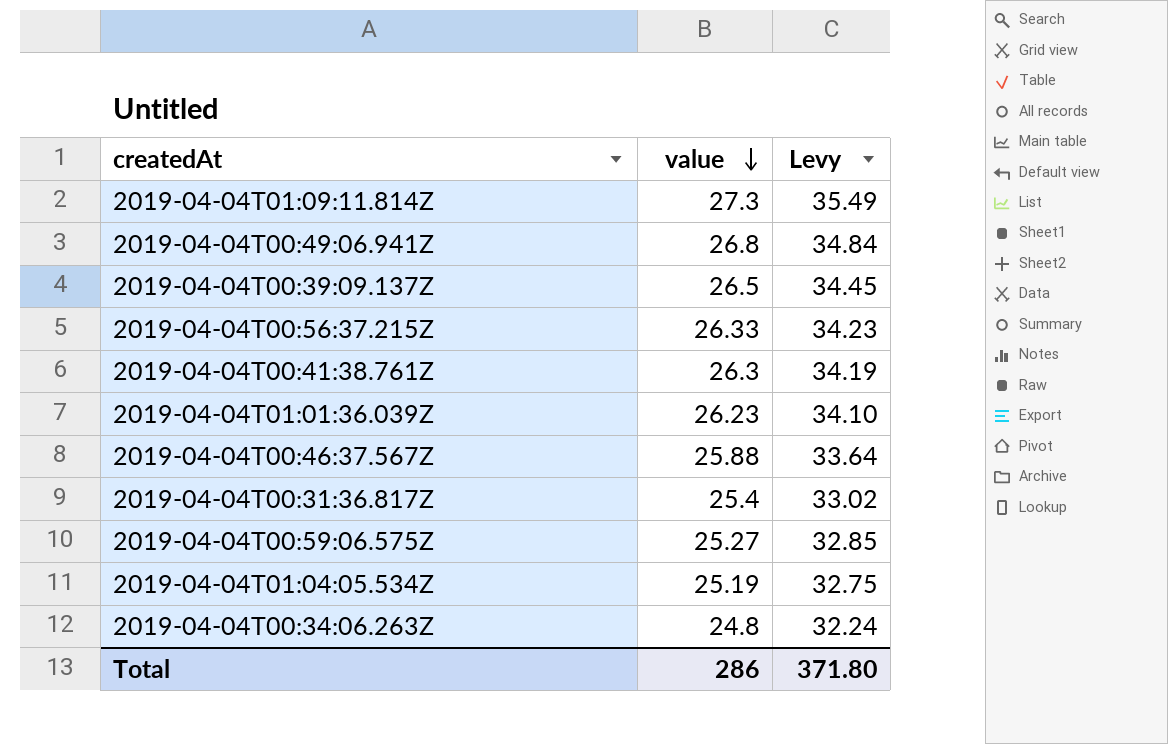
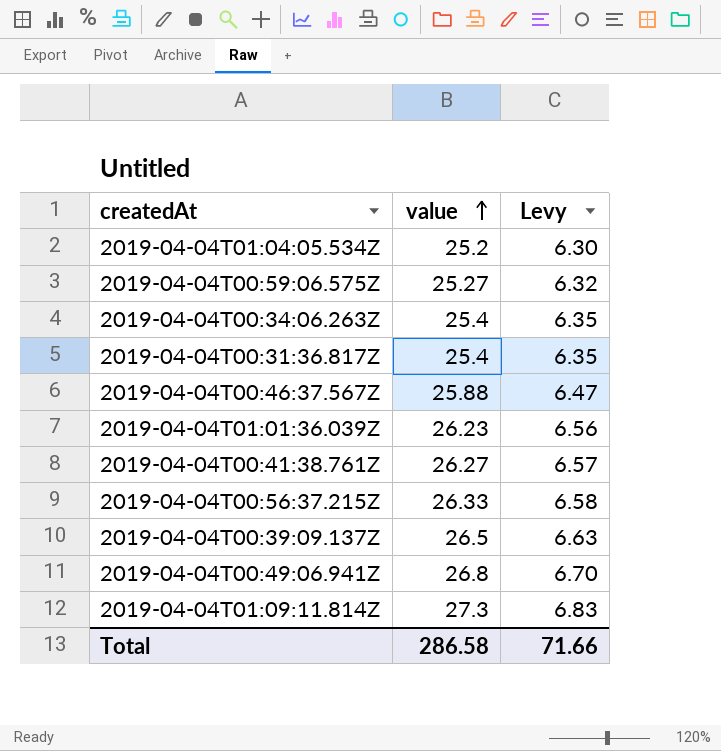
row order: value descending -> value ascending
column Levy | formula: [value] * 1.3 -> [value] * 0.25
2019-04-04T01:04:05.534Z | value: 25.19 -> 25.2
2019-04-04T00:34:06.263Z | value: 24.8 -> 25.4
2019-04-04T00:41:38.761Z | value: 26.3 -> 26.27
Total | value: 286 -> 286.58
Total | Levy: 371.80 -> 71.66

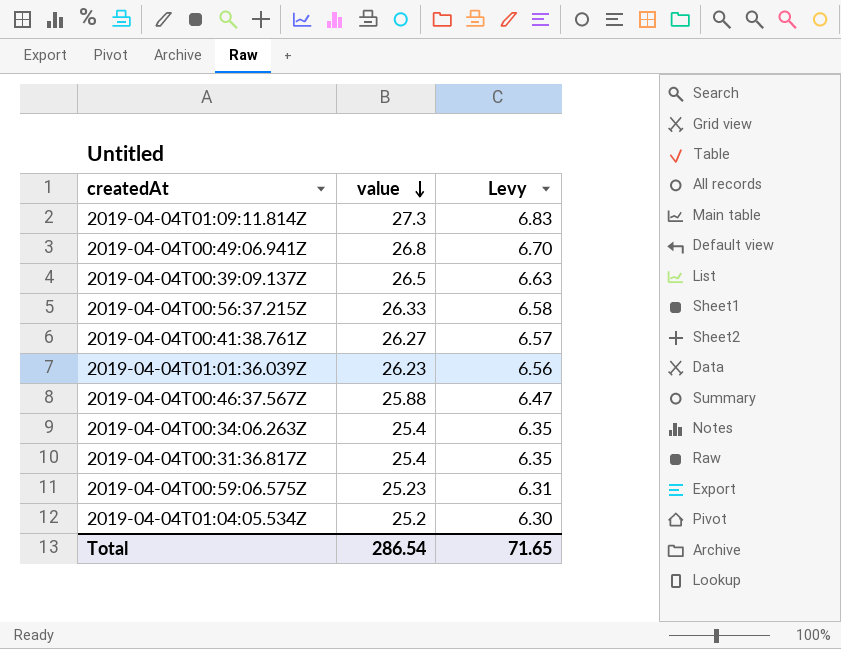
row order: value ascending -> value descending
2019-04-04T00:59:06.575Z | value: 25.27 -> 25.23
2019-04-04T00:59:06.575Z | Levy: 6.32 -> 6.31
Total | value: 286.58 -> 286.54
Total | Levy: 71.66 -> 71.65

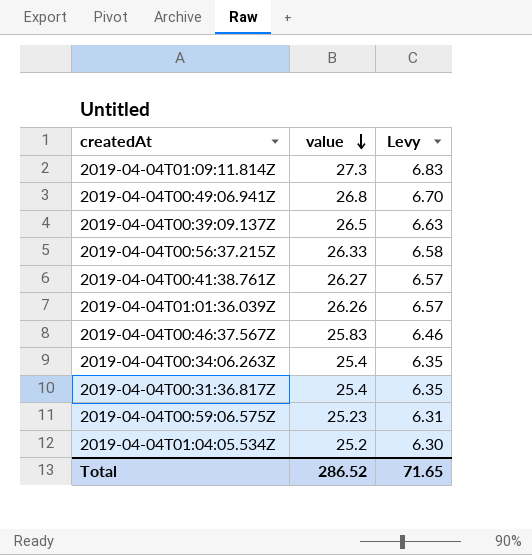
2019-04-04T01:01:36.039Z | value: 26.23 -> 26.26
2019-04-04T01:01:36.039Z | Levy: 6.56 -> 6.57
2019-04-04T00:46:37.567Z | value: 25.88 -> 25.83
2019-04-04T00:46:37.567Z | Levy: 6.47 -> 6.46
Total | value: 286.54 -> 286.52

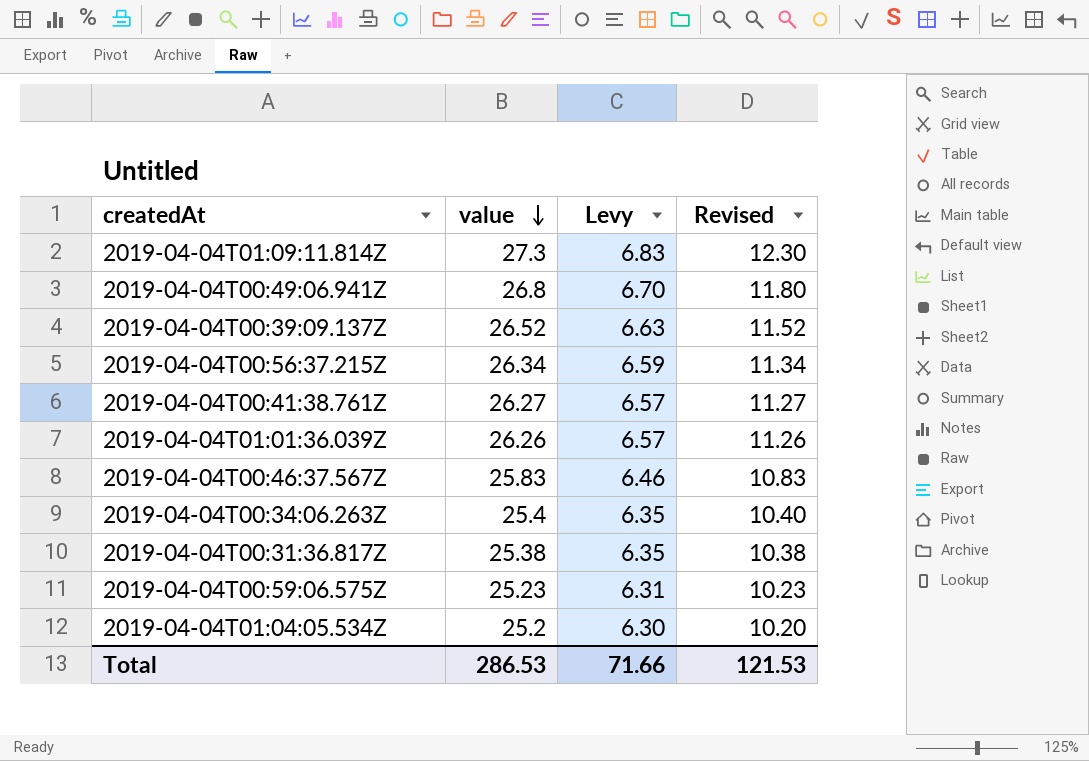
column Revised | formula: none -> [value] - 15
2019-04-04T00:39:09.137Z | value: 26.5 -> 26.52
2019-04-04T00:56:37.215Z | value: 26.33 -> 26.34
2019-04-04T00:56:37.215Z | Levy: 6.58 -> 6.59
2019-04-04T00:31:36.817Z | value: 25.4 -> 25.38
Total | value: 286.52 -> 286.53
Total | Levy: 71.65 -> 71.66

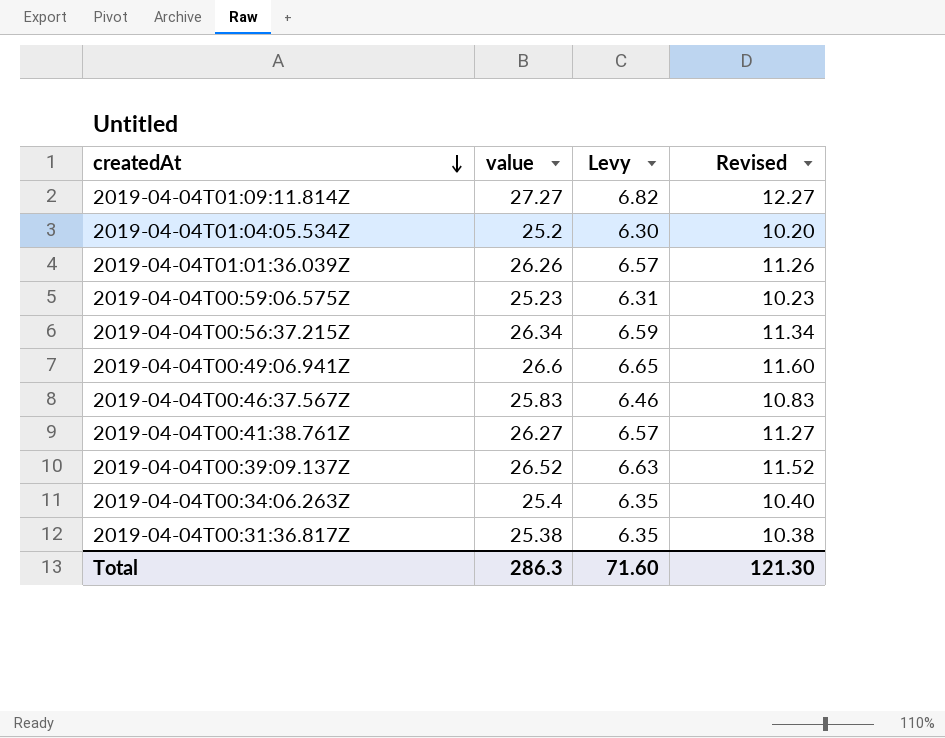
row order: value descending -> createdAt descending
2019-04-04T01:09:11.814Z | value: 27.3 -> 27.27
2019-04-04T01:09:11.814Z | Levy: 6.83 -> 6.82
2019-04-04T01:09:11.814Z | Revised: 12.30 -> 12.27
2019-04-04T00:49:06.941Z | value: 26.8 -> 26.6
2019-04-04T00:49:06.941Z | Levy: 6.70 -> 6.65
2019-04-04T00:49:06.941Z | Revised: 11.80 -> 11.60
Total | value: 286.53 -> 286.3
Total | Levy: 71.66 -> 71.60
Total | Revised: 121.53 -> 121.30

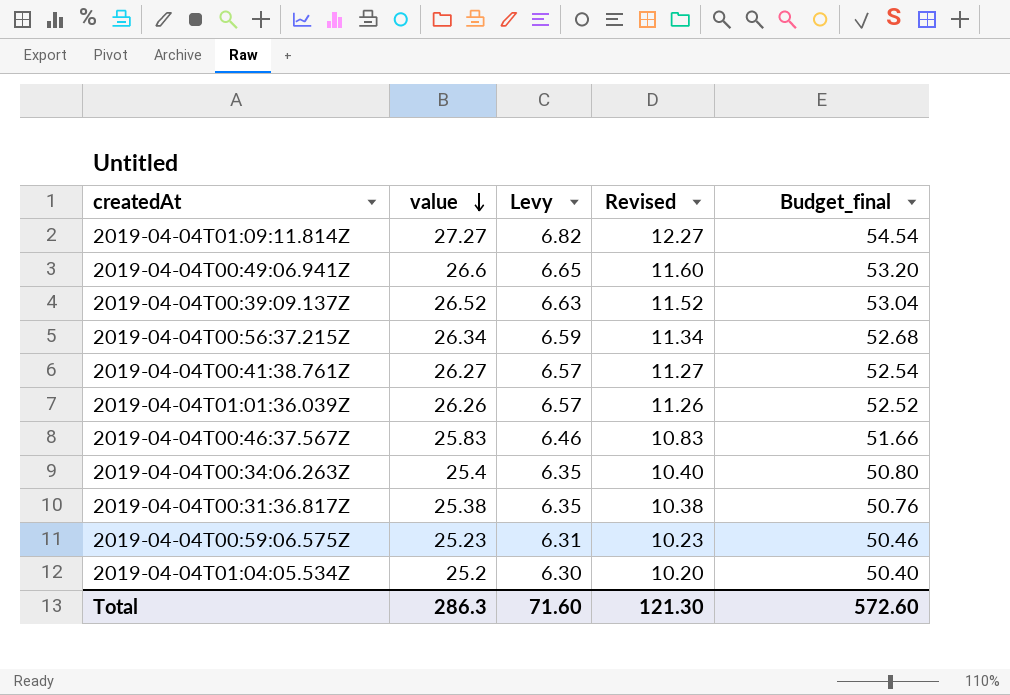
row order: createdAt descending -> value descending
column Budget_final | formula: none -> [value] * 2

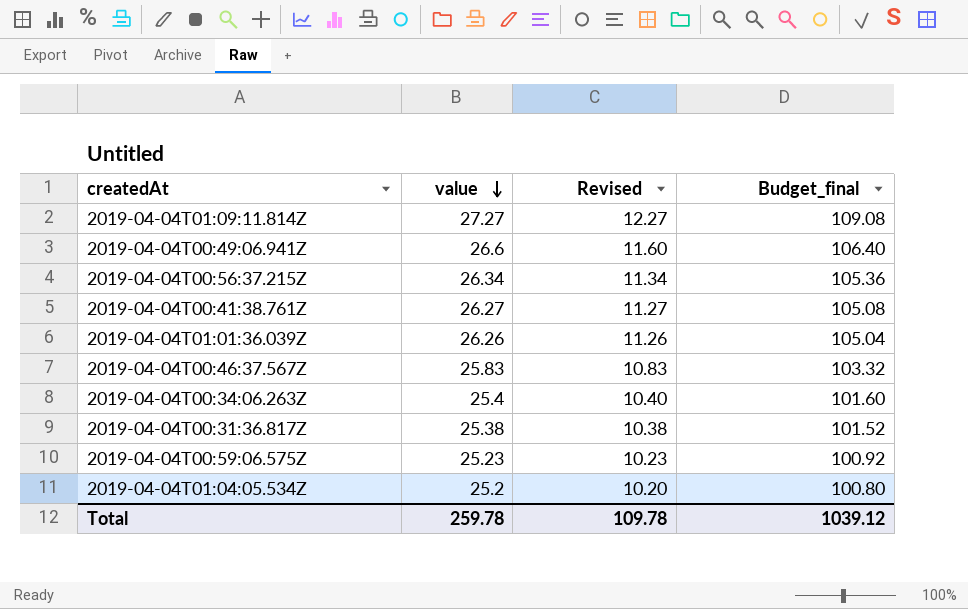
column Levy | formula: [value] * 0.25 -> none
column Budget_final | formula: [value] * 2 -> [value] * 4
row 2019-04-04T00:39:09.137Z: 26.52 | 6.63 | 11.52 | 53.04 -> none
Total | value: 286.3 -> 259.78
Total | Revised: 121.30 -> 109.78
Total | Budget_final: 572.60 -> 1039.12

